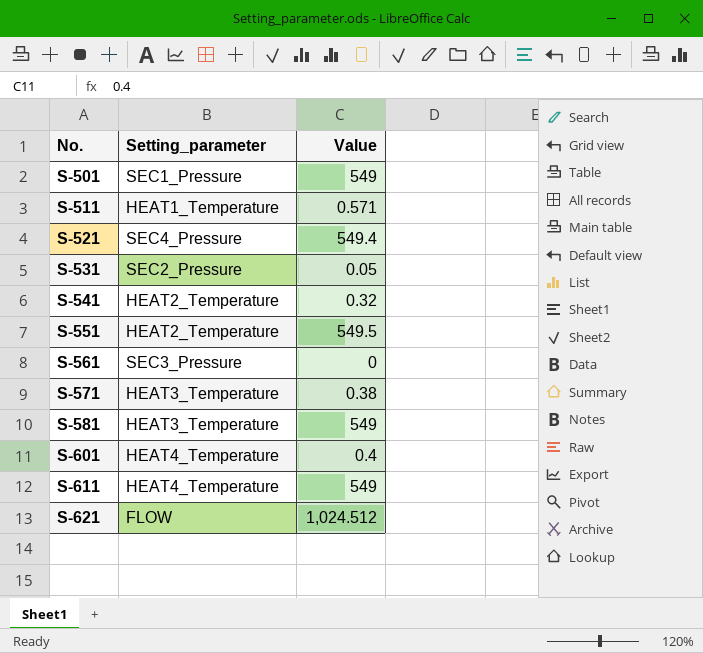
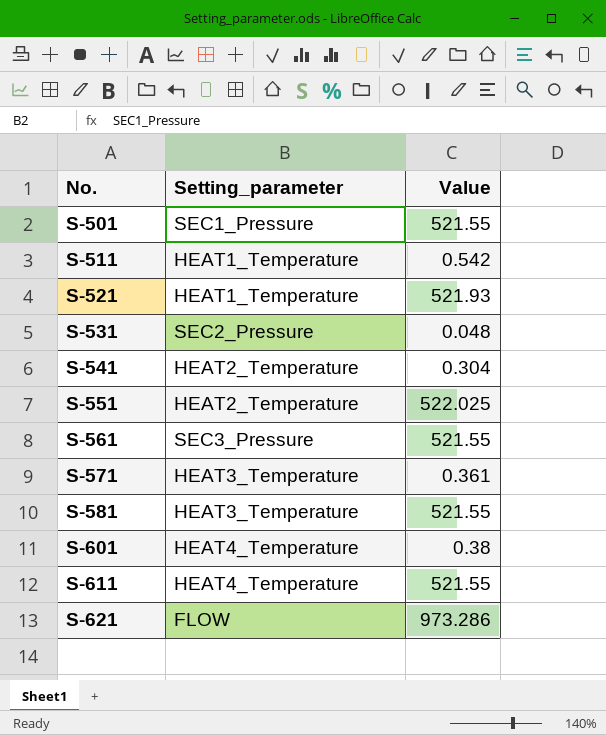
S-501 | Value: 549 -> 521.55
S-511 | Value: 0.571 -> 0.542
S-521 | Setting_parameter: SEC4_Pressure -> HEAT1_Temperature
S-521 | Value: 549.4 -> 521.93
S-531 | Value: 0.05 -> 0.048
S-541 | Value: 0.32 -> 0.304
S-551 | Value: 549.5 -> 522.025
S-561 | Value: 0 -> 521.55
S-571 | Value: 0.38 -> 0.361
S-581 | Value: 549 -> 521.55
S-601 | Value: 0.4 -> 0.38
S-611 | Value: 549 -> 521.55
S-621 | Value: 1,024.512 -> 973.286

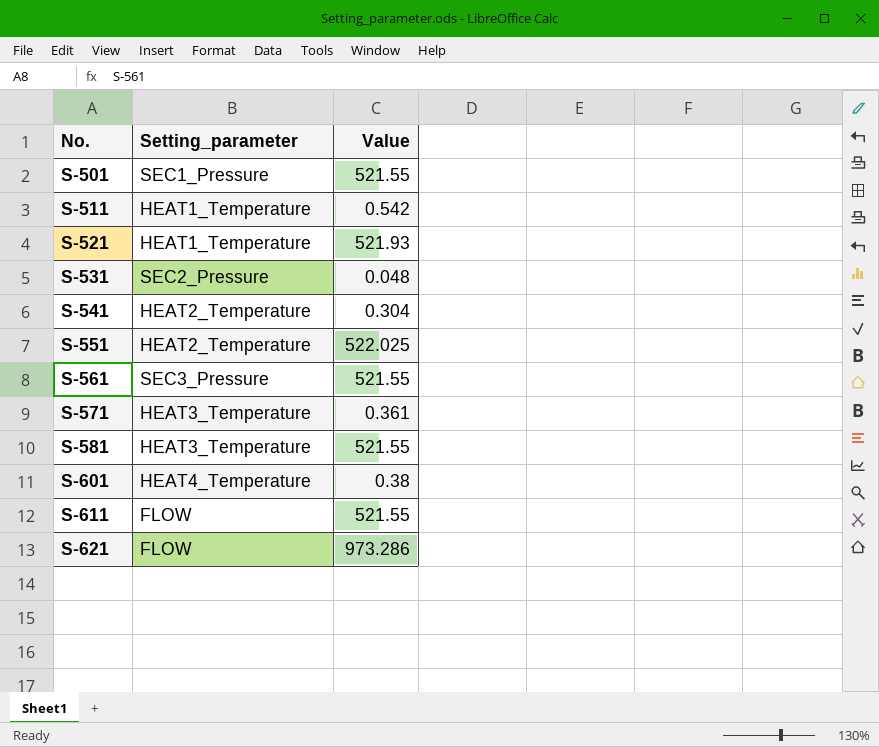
S-611 | Setting_parameter: HEAT4_Temperature -> FLOW

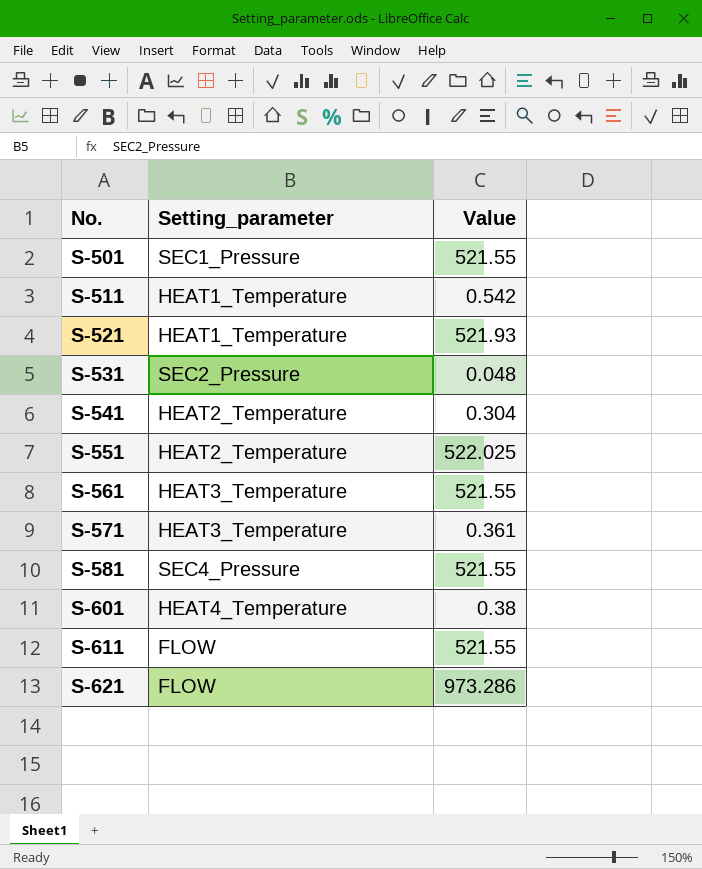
S-561 | Setting_parameter: SEC3_Pressure -> HEAT3_Temperature
S-581 | Setting_parameter: HEAT3_Temperature -> SEC4_Pressure

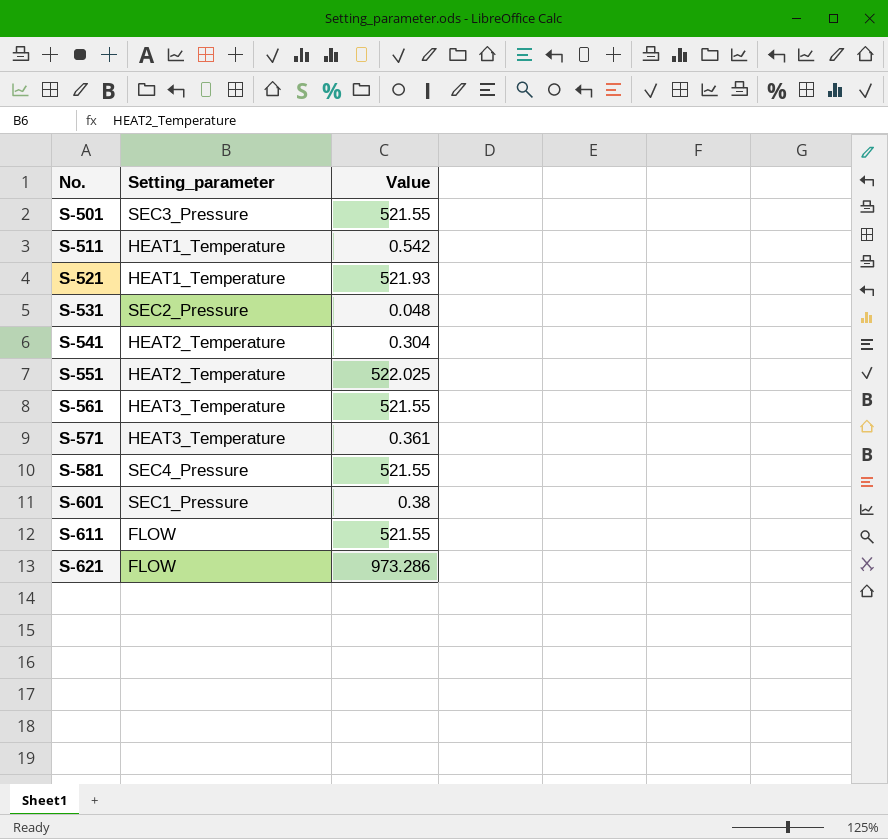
S-501 | Setting_parameter: SEC1_Pressure -> SEC3_Pressure
S-601 | Setting_parameter: HEAT4_Temperature -> SEC1_Pressure

